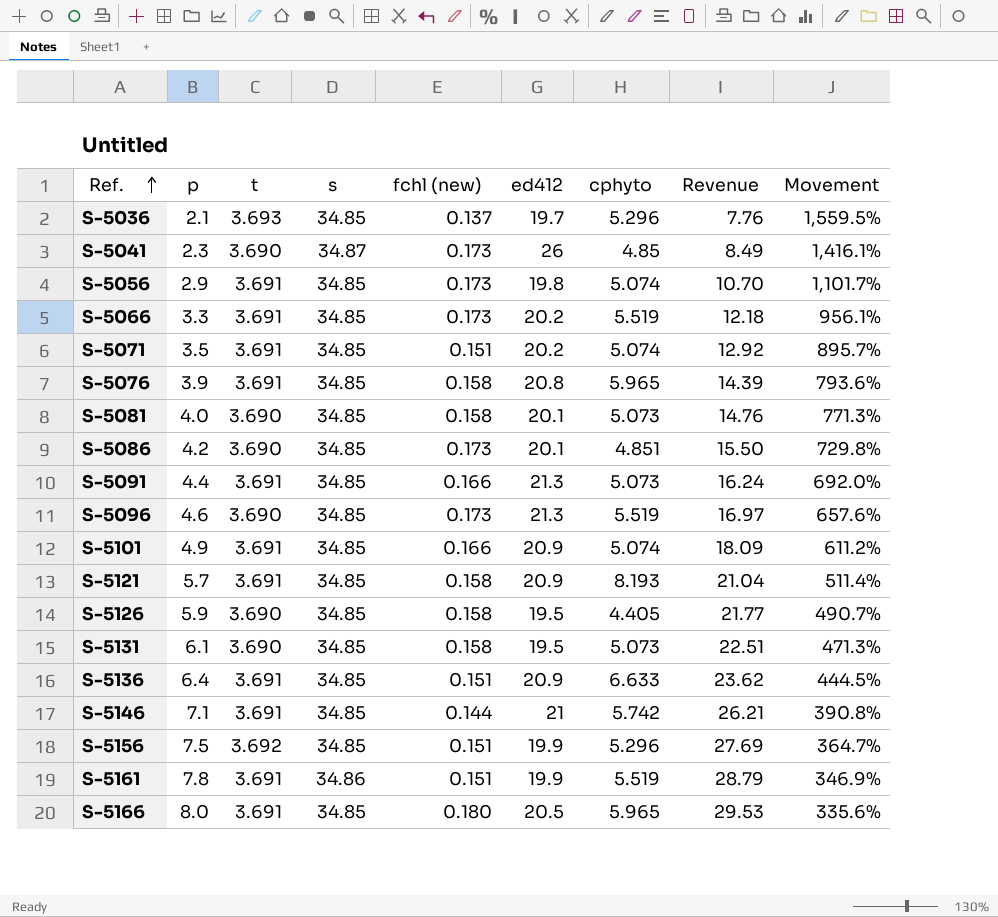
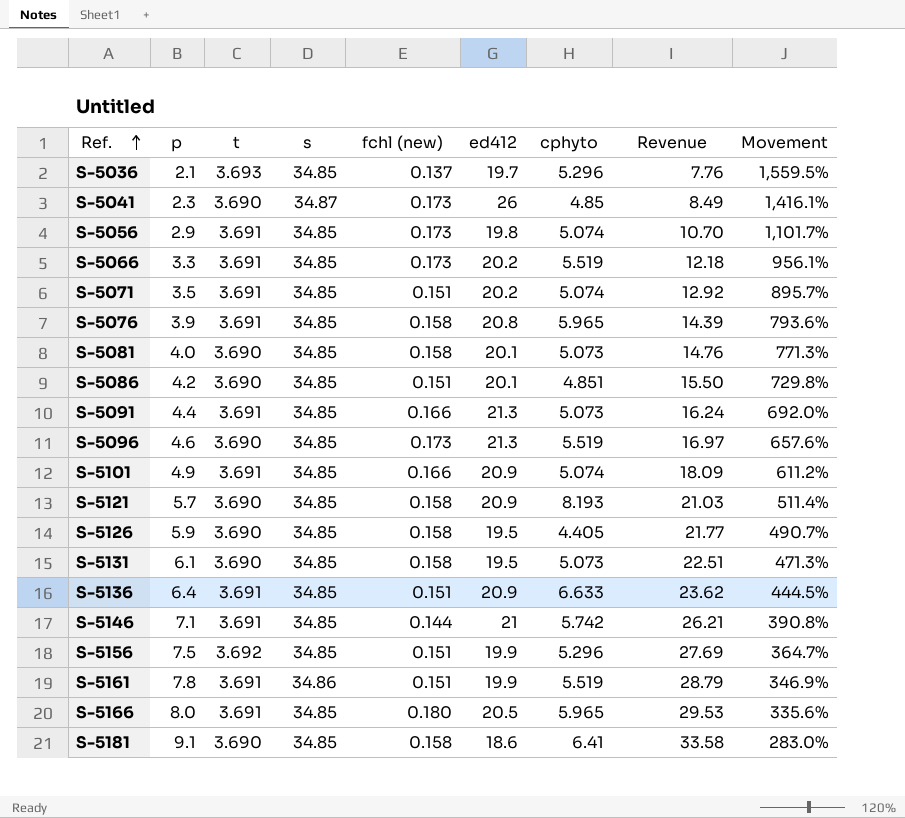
S-5086 | fchl (new): 0.173 -> 0.151
S-5121 | t: 3.691 -> 3.690
S-5121 | Revenue: 21.04 -> 21.03
row S-5181: none -> 9.1 | 3.690 | 34.85 | 0.158 | 18.6 | 6.41 | 33.58 | 283.0%

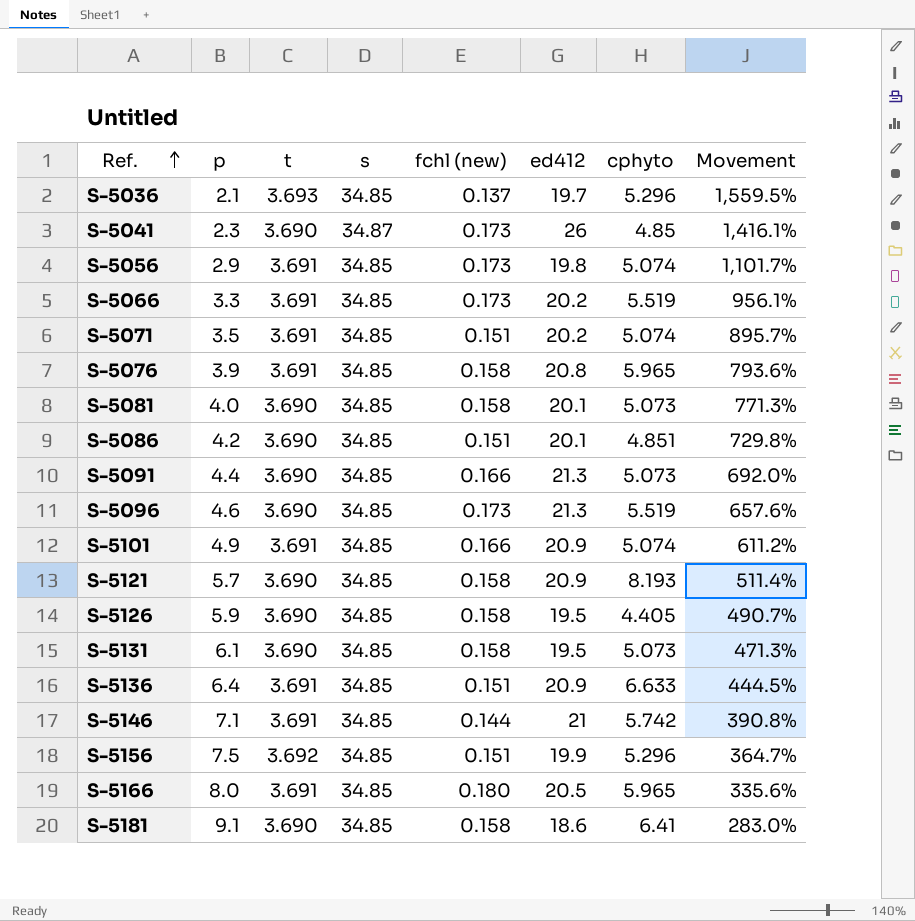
column Revenue | formula: [p] * [t] -> none
row S-5161: 7.8 | 3.691 | 34.86 | 0.151 | 19.9 | 5.519 | 28.79 | 346.9% -> none
S-5091 | t: 3.691 -> 3.690

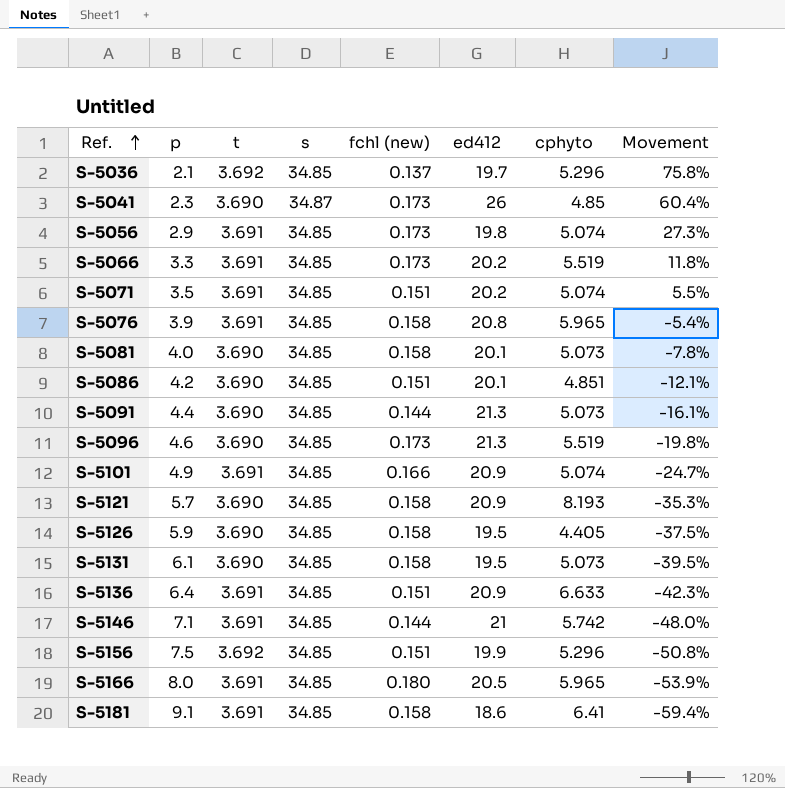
column Movement | formula: ([s] - [p]) / [p] -> ([t] - [p]) / [p]
S-5036 | t: 3.693 -> 3.692
S-5091 | fchl (new): 0.166 -> 0.144
S-5181 | t: 3.690 -> 3.691

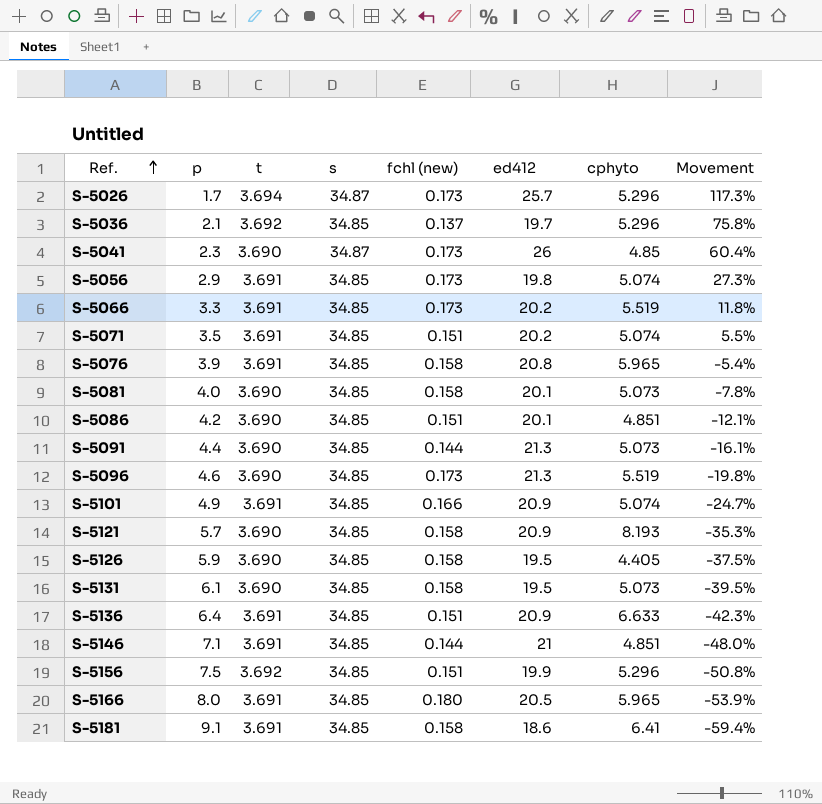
row S-5026: none -> 1.7 | 3.694 | 34.87 | 0.173 | 25.7 | 5.296 | 117.3%
S-5146 | cphyto: 5.742 -> 4.851

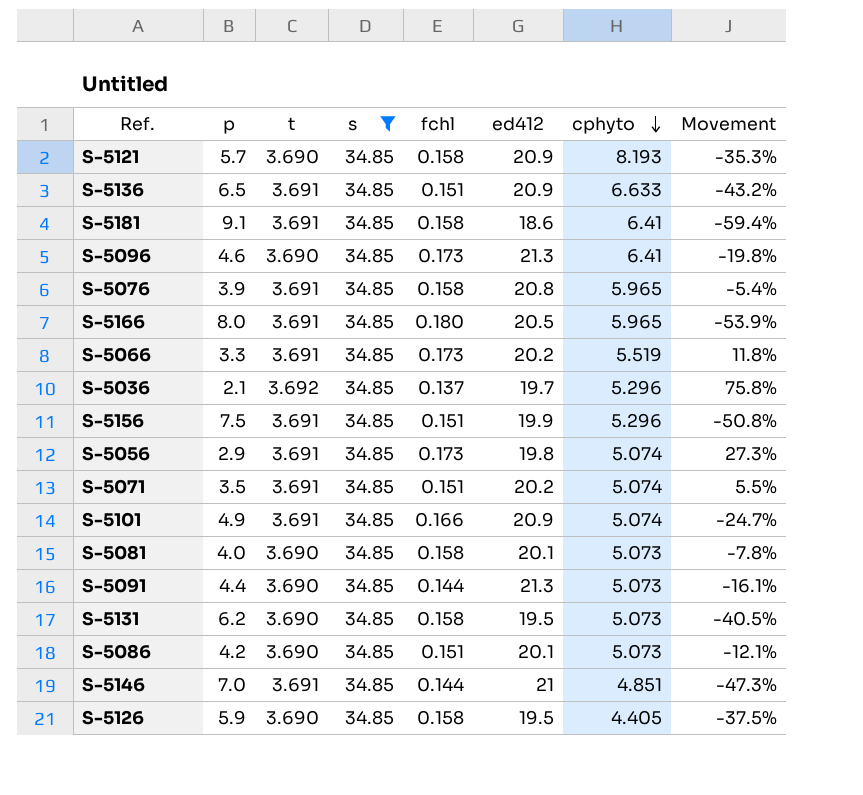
filter: none -> s = 34.85
row order: Ref. ascending -> cphyto descending
column name: fchl (new) -> fchl
S-5136 | p: 6.4 -> 6.5
S-5136 | Movement: -42.3% -> -43.2%
S-5096 | cphyto: 5.519 -> 6.41
S-5156 | t: 3.692 -> 3.691
S-5131 | p: 6.1 -> 6.2
S-5131 | Movement: -39.5% -> -40.5%
S-5086 | cphyto: 4.851 -> 5.073
S-5146 | p: 7.1 -> 7.0
S-5146 | Movement: -48.0% -> -47.3%

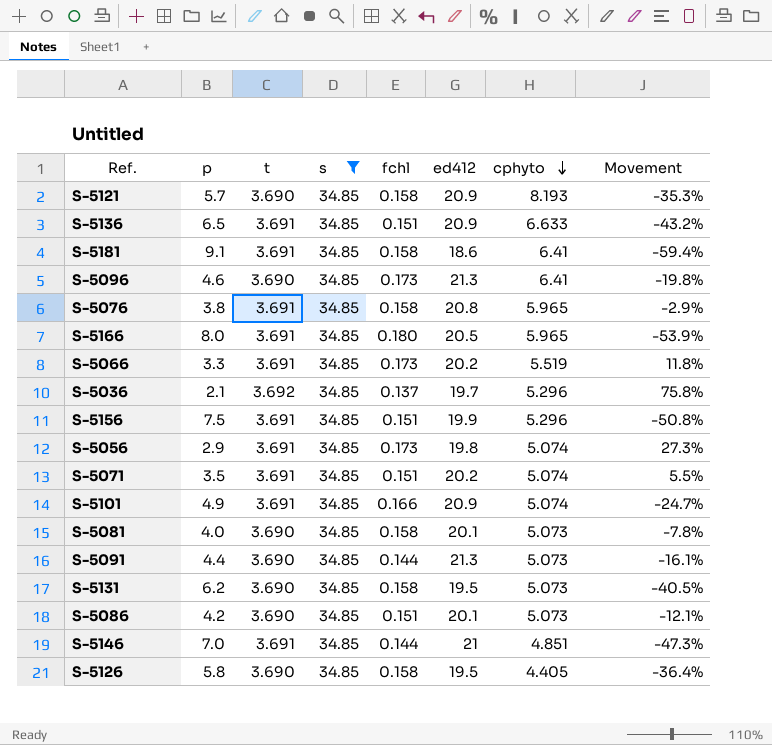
S-5076 | p: 3.9 -> 3.8
S-5076 | Movement: -5.4% -> -2.9%
S-5126 | p: 5.9 -> 5.8
S-5126 | Movement: -37.5% -> -36.4%

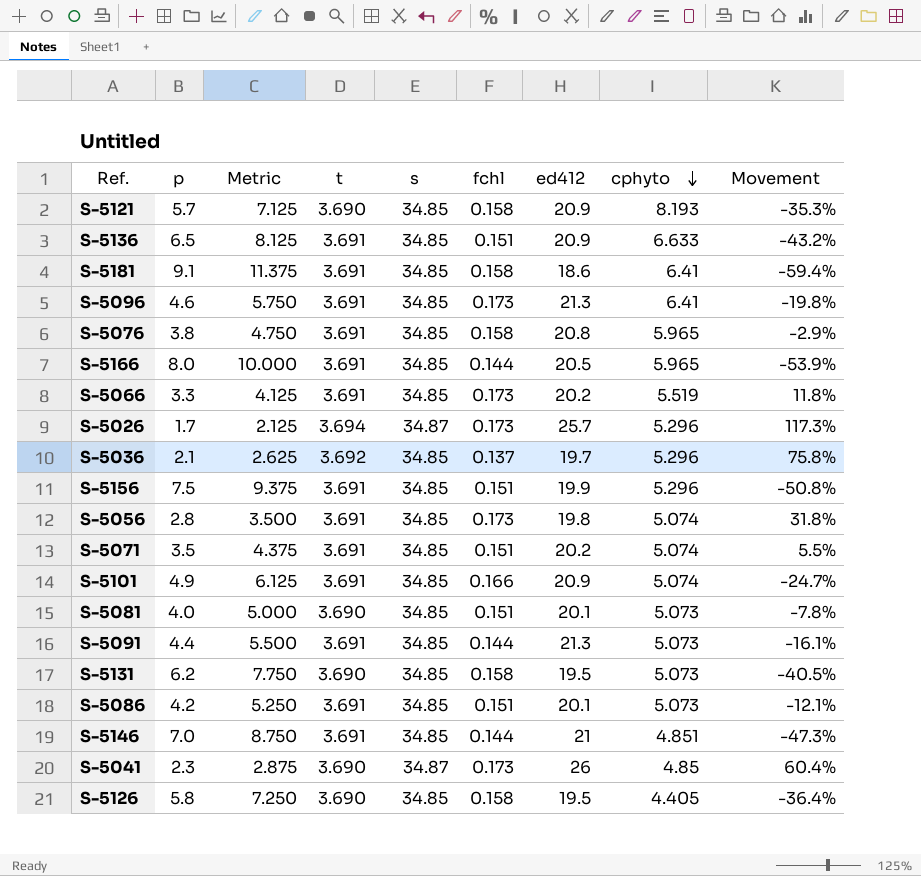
filter: s = 34.85 -> none
column Metric | formula: none -> [p] * 1.25
S-5096 | t: 3.690 -> 3.691
S-5166 | fchl: 0.180 -> 0.144
S-5056 | p: 2.9 -> 2.8
S-5056 | Movement: 27.3% -> 31.8%
S-5081 | fchl: 0.158 -> 0.151
S-5091 | t: 3.690 -> 3.691
S-5086 | t: 3.690 -> 3.691

